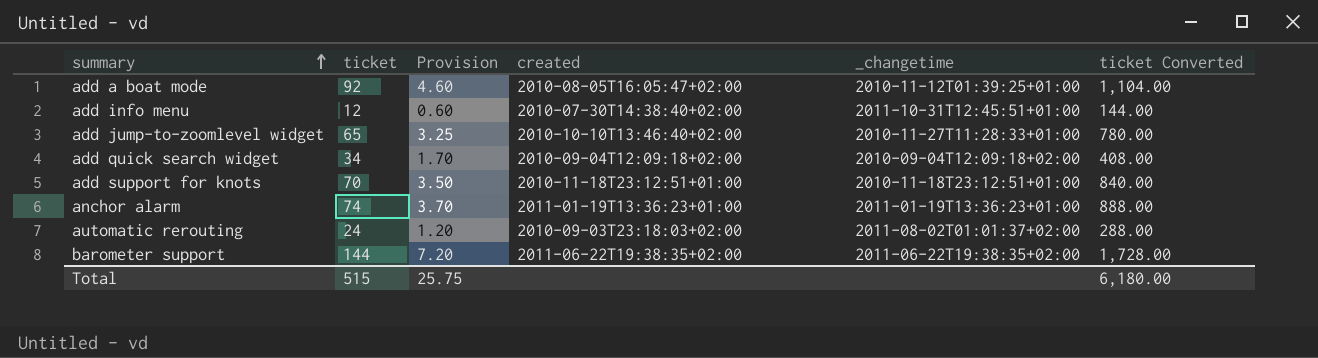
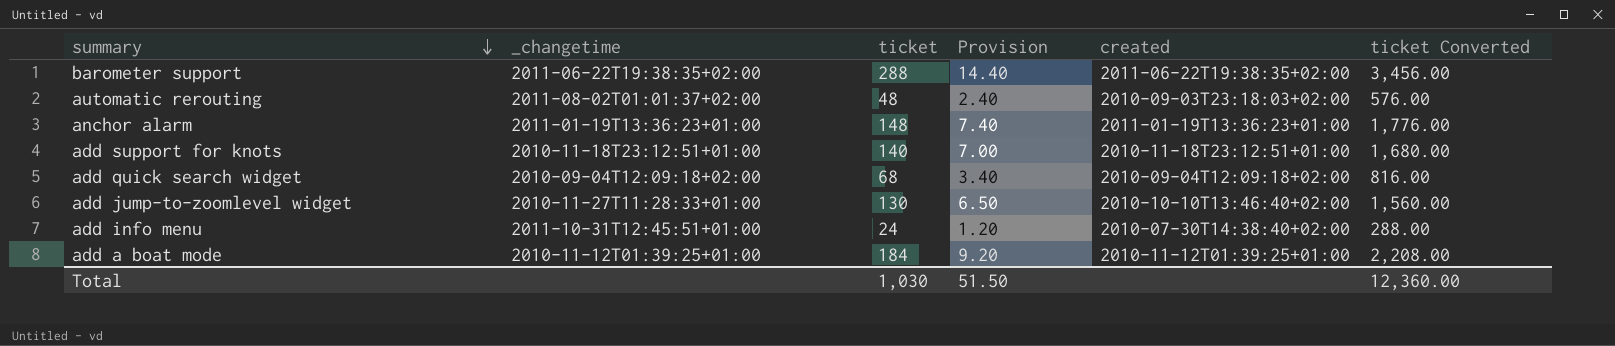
row order: summary ascending -> summary descending
column _changetime | position: 5 -> 2
barometer support | ticket: 144 -> 288
barometer support | Provision: 7.20 -> 14.40
barometer support | ticket Converted: 1,728.00 -> 3,456.00
automatic rerouting | ticket: 24 -> 48
automatic rerouting | Provision: 1.20 -> 2.40
automatic rerouting | ticket Converted: 288.00 -> 576.00
anchor alarm | ticket: 74 -> 148
anchor alarm | Provision: 3.70 -> 7.40
anchor alarm | ticket Converted: 888.00 -> 1,776.00
add support for knots | ticket: 70 -> 140
add support for knots | Provision: 3.50 -> 7.00
add support for knots | ticket Converted: 840.00 -> 1,680.00
add quick search widget | ticket: 34 -> 68
add quick search widget | Provision: 1.70 -> 3.40
add quick search widget | ticket Converted: 408.00 -> 816.00
add jump-to-zoomlevel widget | ticket: 65 -> 130
add jump-to-zoomlevel widget | Provision: 3.25 -> 6.50
add jump-to-zoomlevel widget | ticket Converted: 780.00 -> 1,560.00
add info menu | ticket: 12 -> 24
add info menu | Provision: 0.60 -> 1.20
add info menu | ticket Converted: 144.00 -> 288.00
add a boat mode | ticket: 92 -> 184
add a boat mode | Provision: 4.60 -> 9.20
add a boat mode | created: 2010-08-05T16:05:47+02:00 -> 2010-11-12T01:39:25+01:00
add a boat mode | ticket Converted: 1,104.00 -> 2,208.00
Total | ticket: 515 -> 1,030
Total | Provision: 25.75 -> 51.50
Total | ticket Converted: 6,180.00 -> 12,360.00

